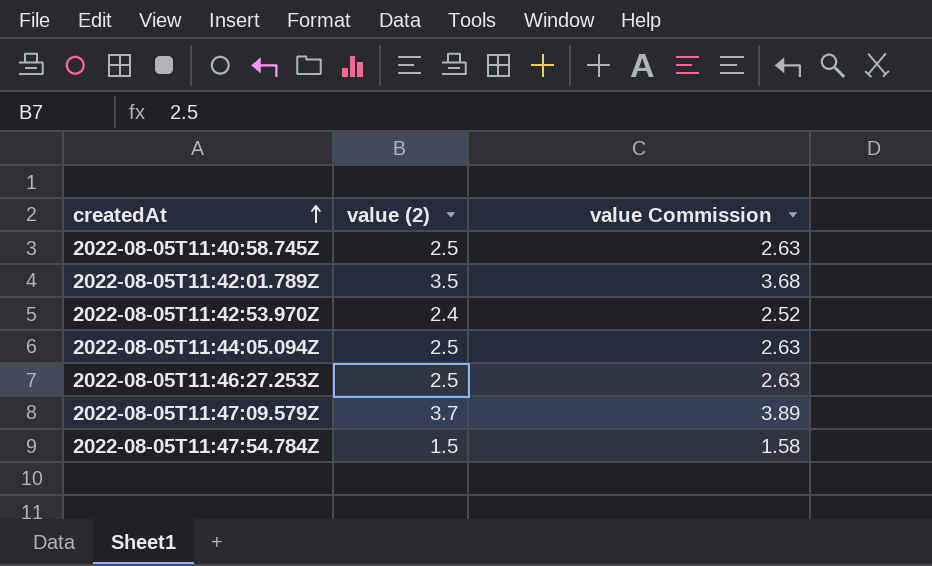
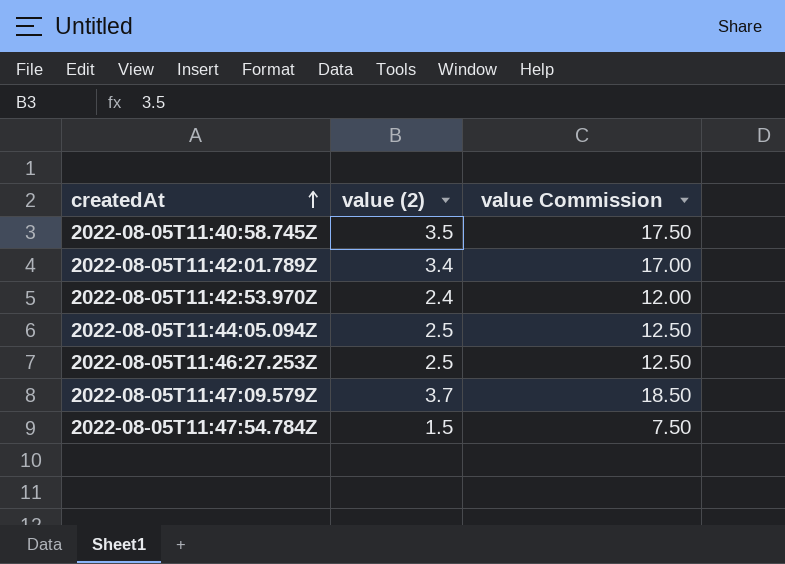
column value Commission | formula: [value (2)] * 1.05 -> [value (2)] * 5
2022-08-05T11:40:58.745Z | value (2): 2.5 -> 3.5
2022-08-05T11:42:01.789Z | value (2): 3.5 -> 3.4

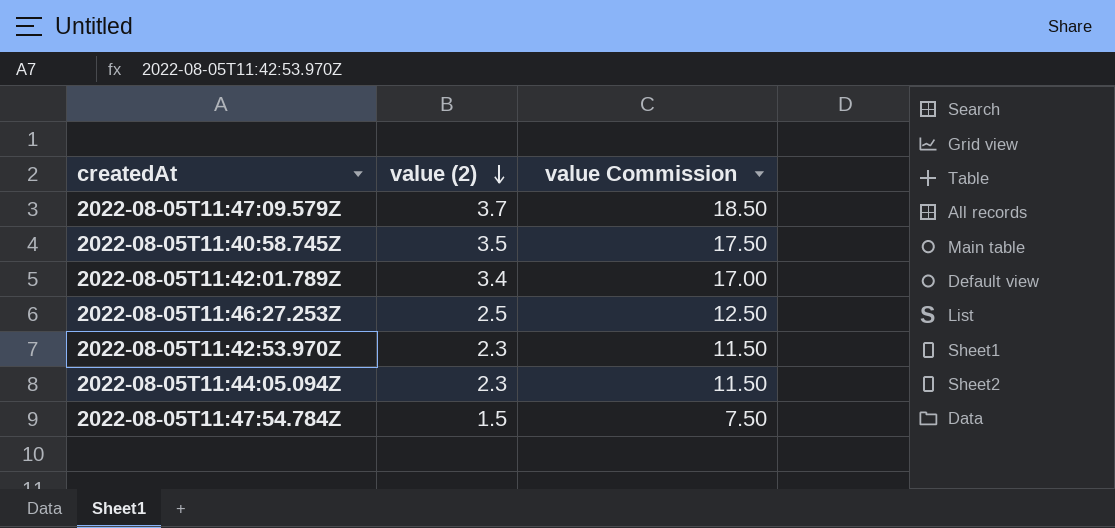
row order: createdAt ascending -> value (2) descending
2022-08-05T11:42:53.970Z | value (2): 2.4 -> 2.3
2022-08-05T11:42:53.970Z | value Commission: 12.00 -> 11.50
2022-08-05T11:44:05.094Z | value (2): 2.5 -> 2.3
2022-08-05T11:44:05.094Z | value Commission: 12.50 -> 11.50

